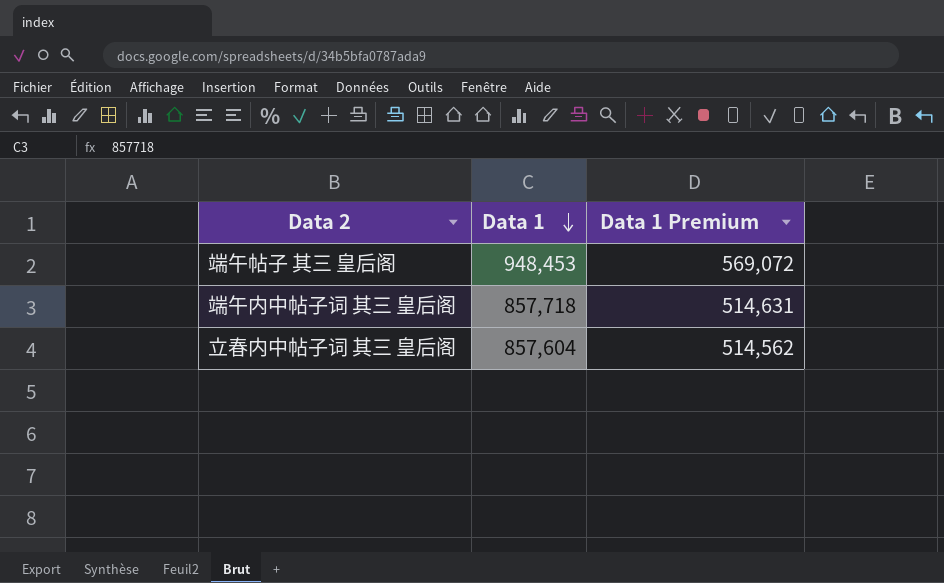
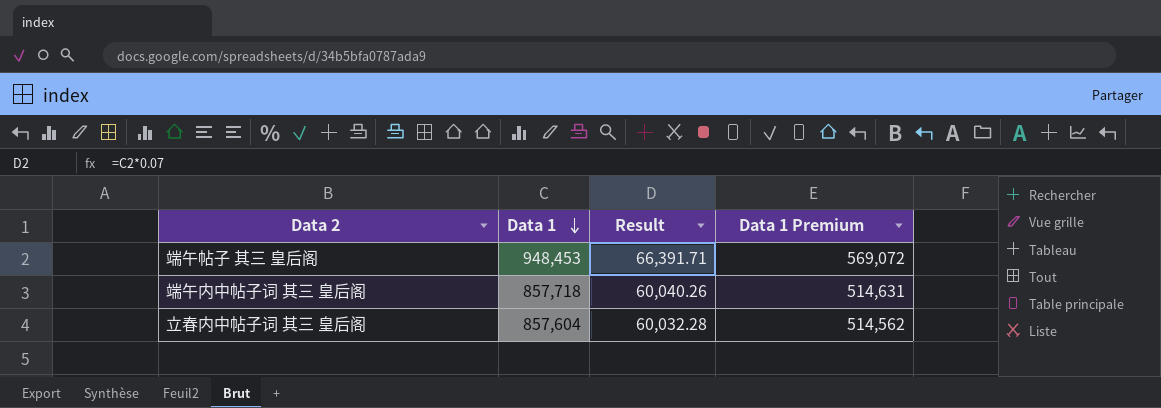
column Result | formula: none -> [Data 1] * 0.07

